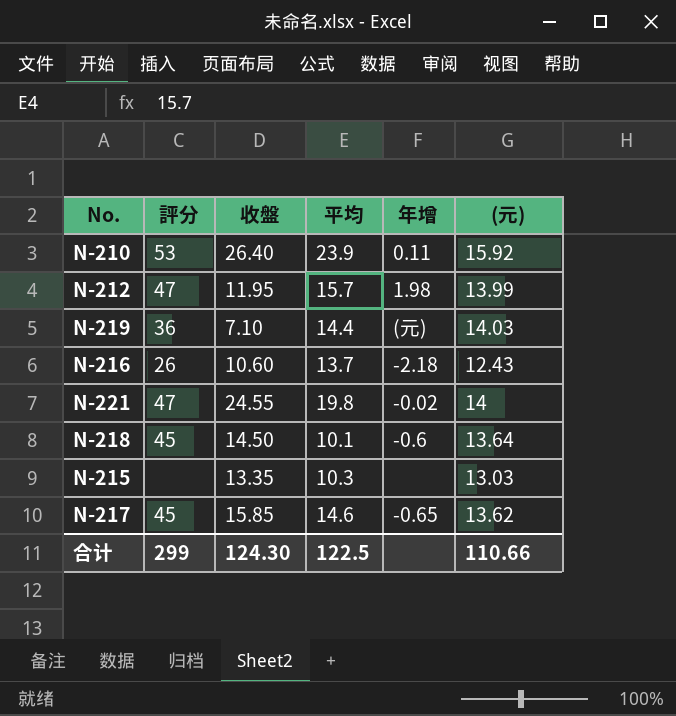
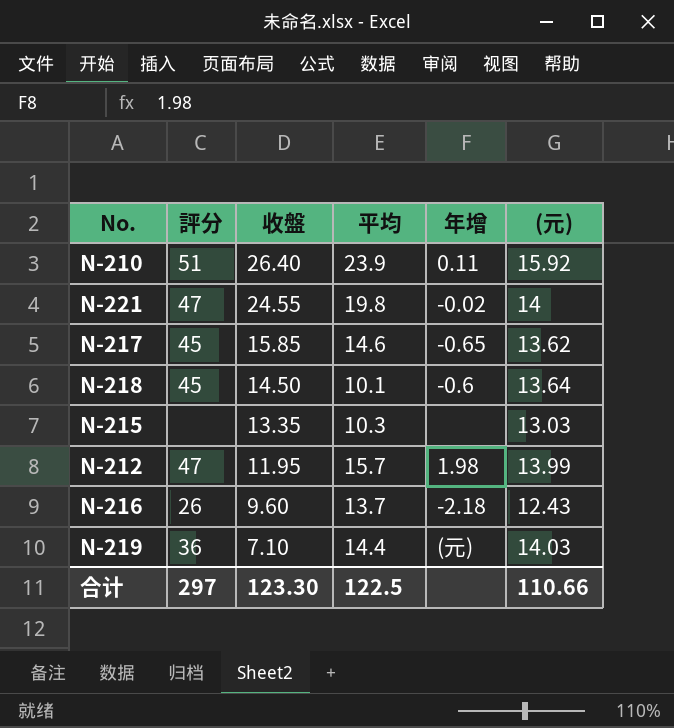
row order: none -> 收盤 descending
N-210 | 評分: 53 -> 51
N-216 | 收盤: 10.60 -> 9.60
合计 | 評分: 299 -> 297
合计 | 收盤: 124.30 -> 123.30

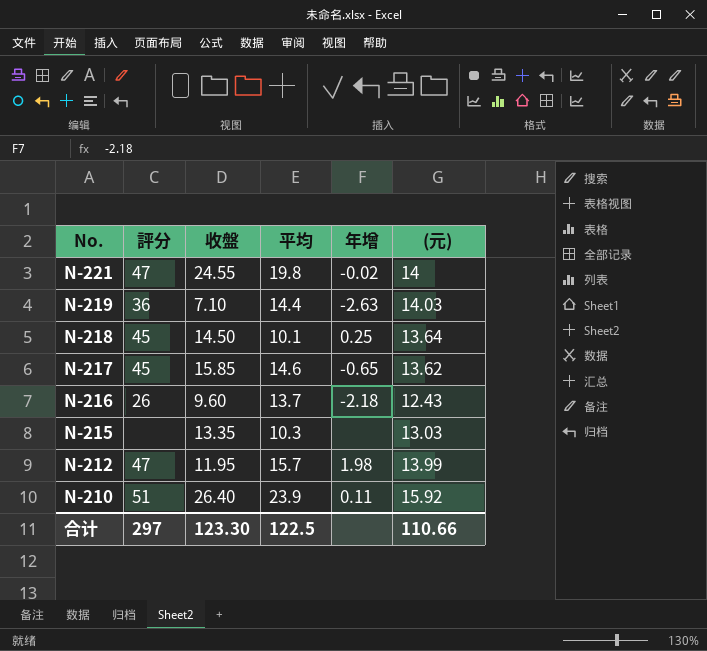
row order: 收盤 descending -> No. descending
N-219 | 年增: (元) -> -2.63
N-218 | 年增: -0.6 -> 0.25

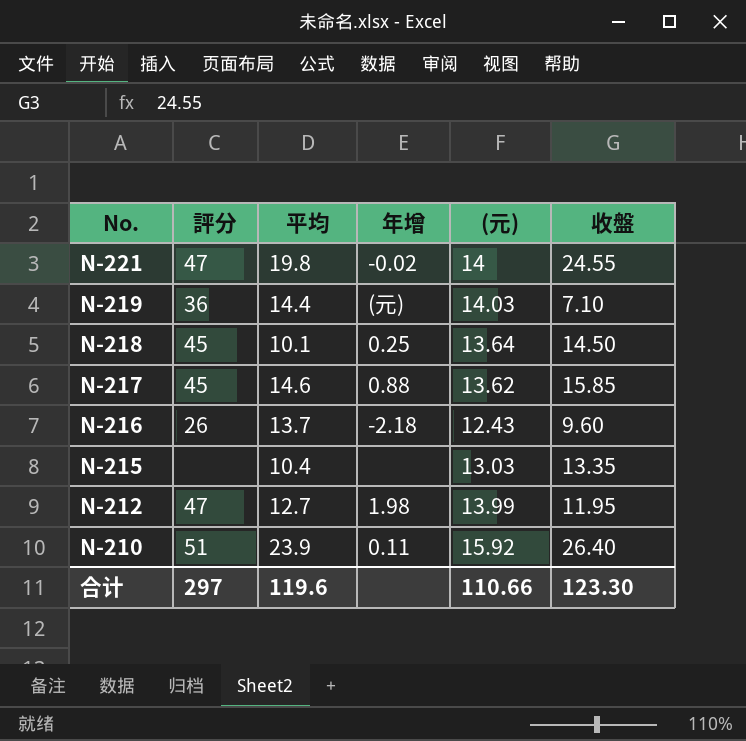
column 收盤 | position: 3 -> 6
N-219 | 年增: -2.63 -> (元)
N-217 | 年增: -0.65 -> 0.88
N-215 | 平均: 10.3 -> 10.4
N-212 | 平均: 15.7 -> 12.7
合计 | 平均: 122.5 -> 119.6

